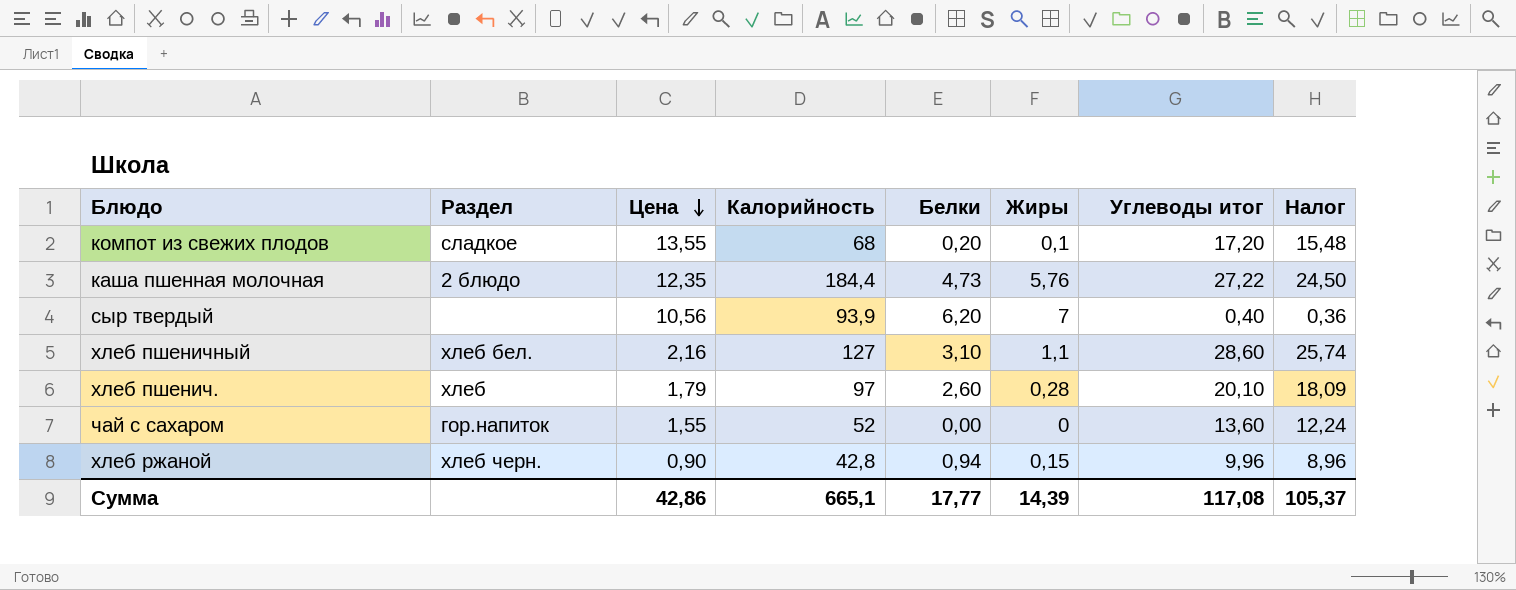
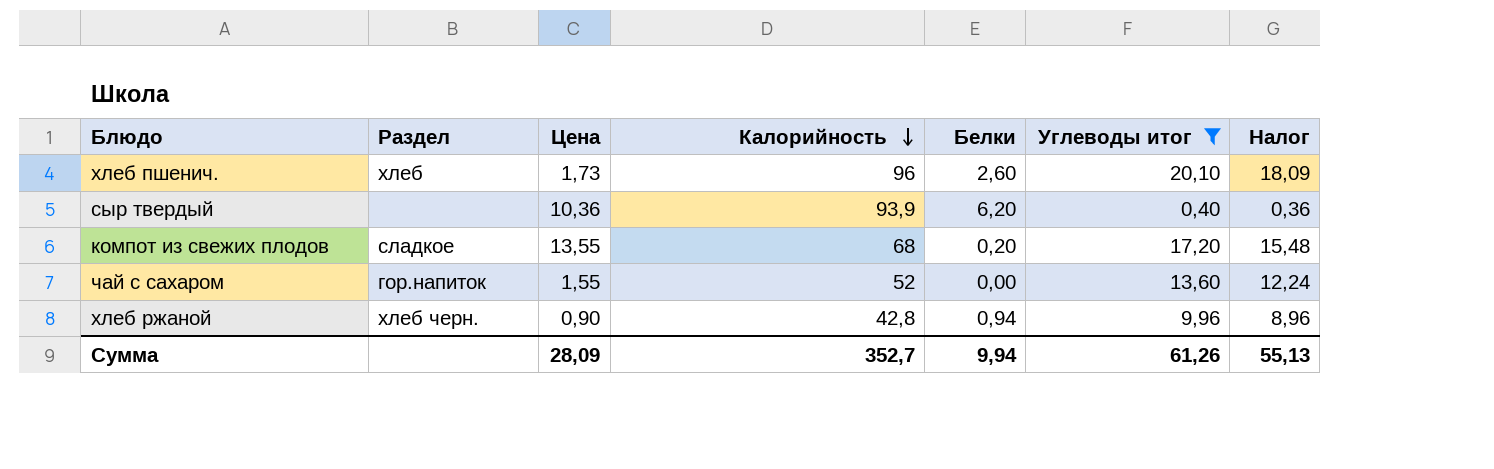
filter: none -> Углеводы итог <= 20,10
row order: Цена descending -> Калорийность descending
column Жиры | position: 6 -> none
хлеб пшенич. | Цена: 1,79 -> 1,73
хлеб пшенич. | Калорийность: 97 -> 96
сыр твердый | Цена: 10,56 -> 10,36
Сумма | Цена: 42,86 -> 28,09
Сумма | Калорийность: 665,1 -> 352,7
Сумма | Белки: 17,77 -> 9,94
Сумма | Углеводы итог: 117,08 -> 61,26
Сумма | Налог: 105,37 -> 55,13

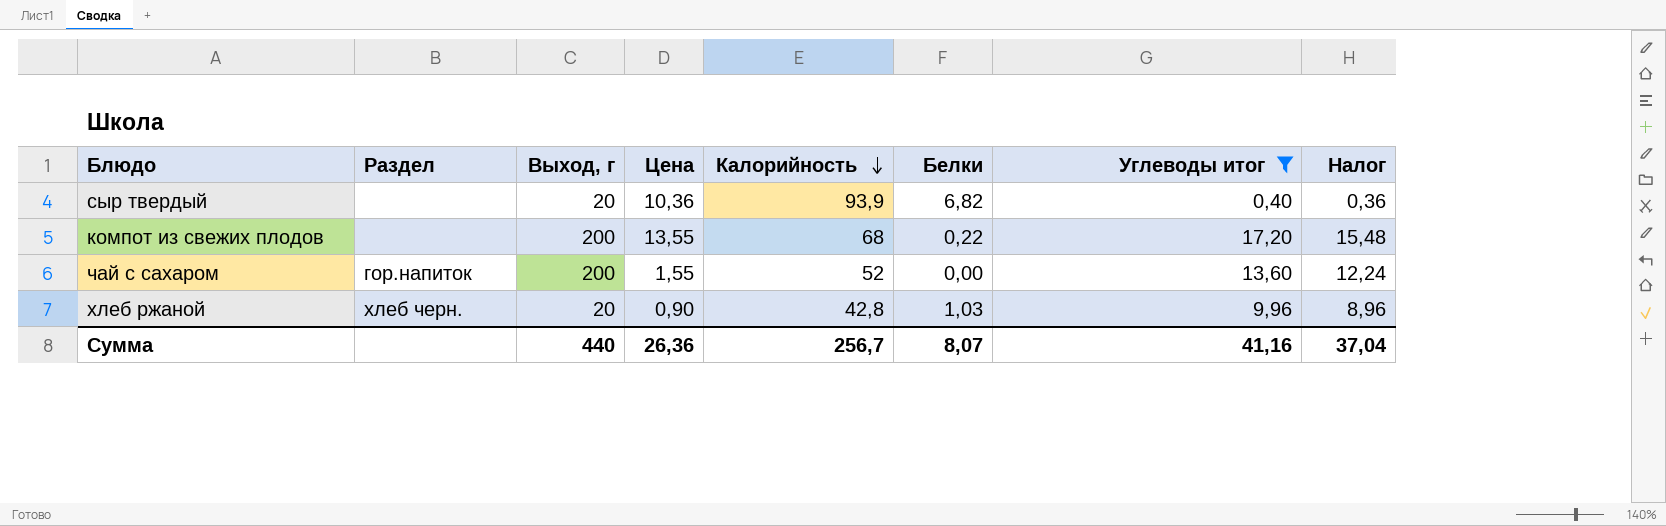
column Выход, г | position: none -> 3
row хлеб пшенич.: хлеб | 1,73 | 96 | 2,60 | 20,10 | 18,09 -> none
сыр твердый | Белки: 6,20 -> 6,82
компот из свежих плодов | Раздел: сладкое -> none
компот из свежих плодов | Белки: 0,20 -> 0,22
хлеб ржаной | Белки: 0,94 -> 1,03
Сумма | Цена: 28,09 -> 26,36
Сумма | Калорийность: 352,7 -> 256,7
Сумма | Белки: 9,94 -> 8,07
Сумма | Углеводы итог: 61,26 -> 41,16
Сумма | Налог: 55,13 -> 37,04

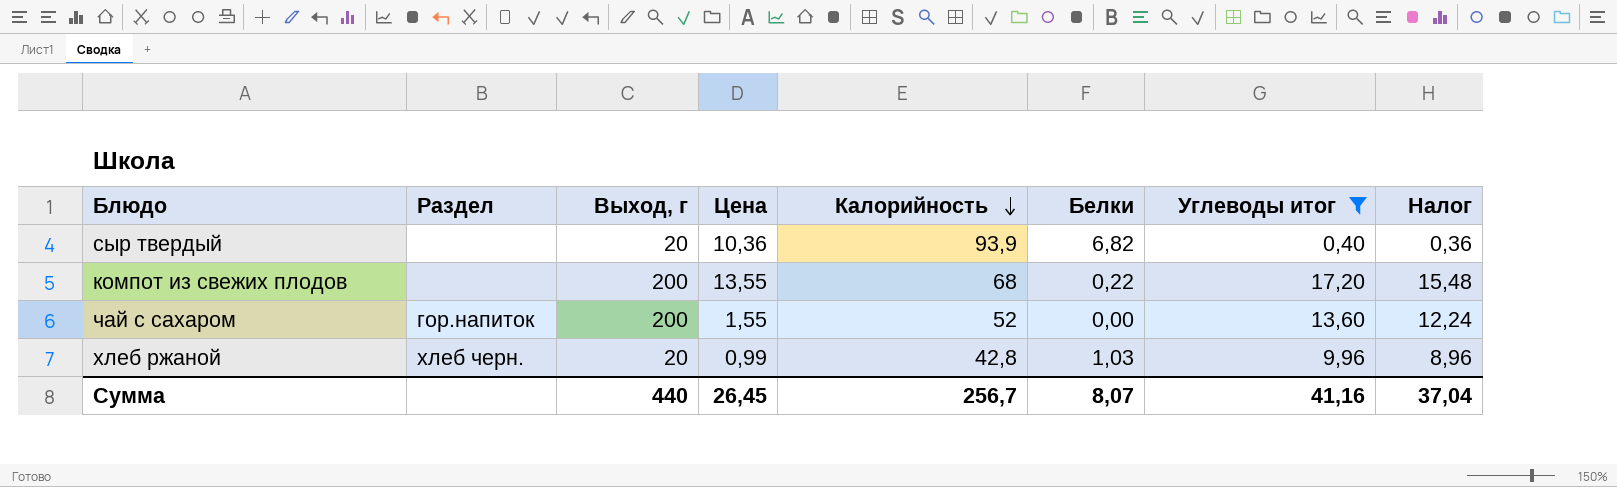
хлеб ржаной | Цена: 0,90 -> 0,99
Сумма | Цена: 26,36 -> 26,45

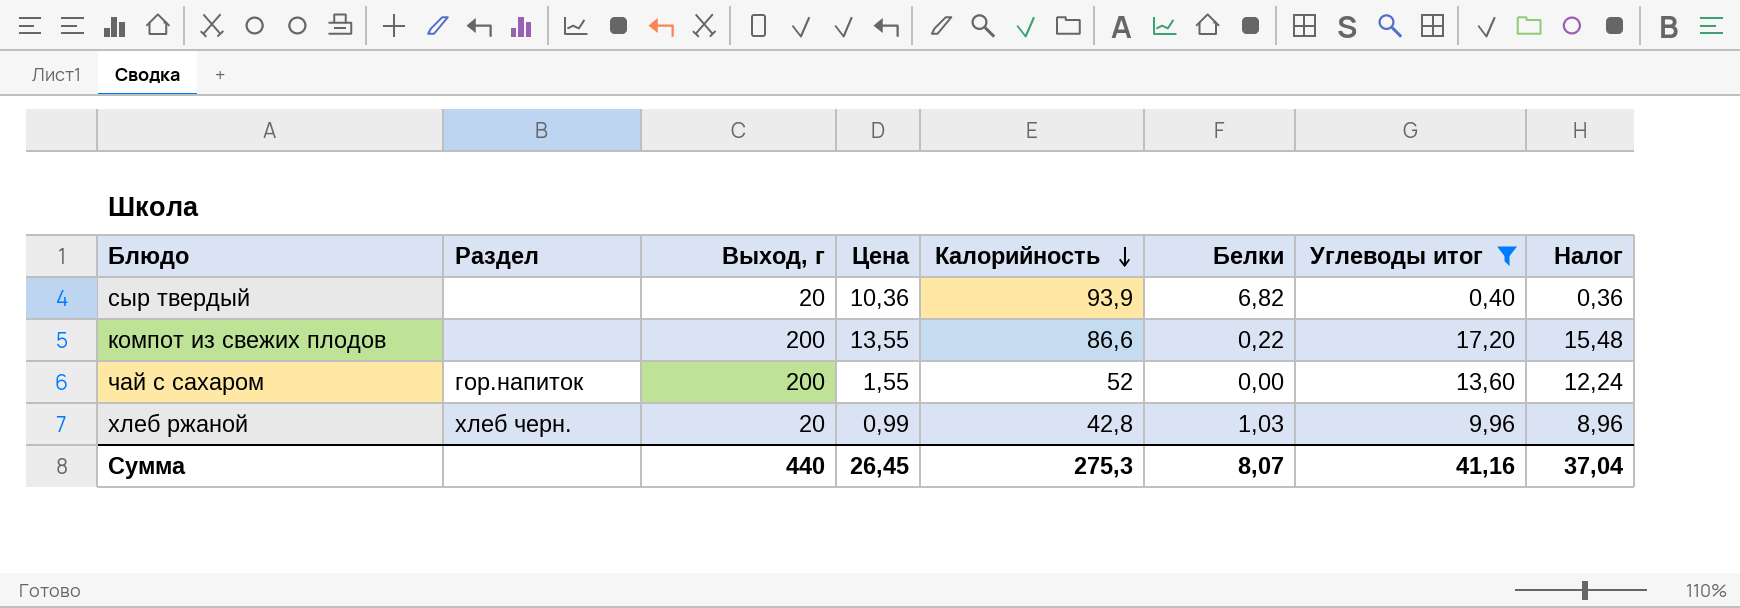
компот из свежих плодов | Калорийность: 68 -> 86,6
Сумма | Калорийность: 256,7 -> 275,3

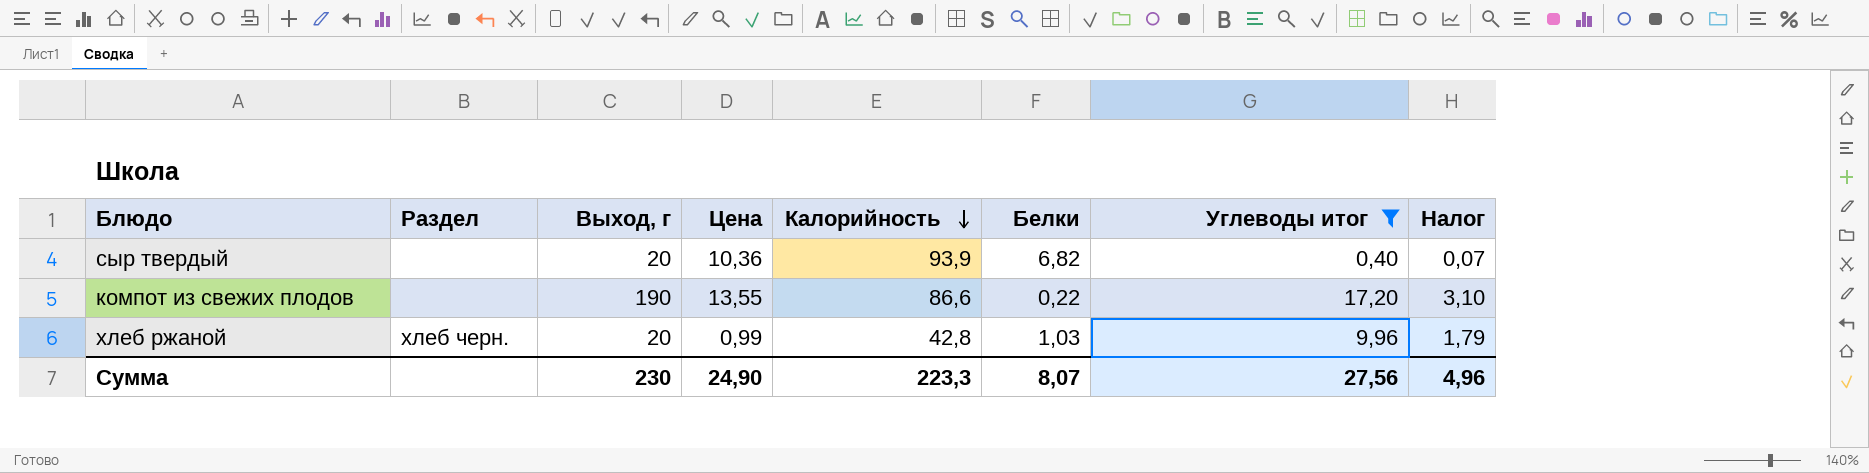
column Налог | formula: [Углеводы итог] * 0,9 -> [Углеводы итог] * 0,18
row чай с сахаром: гор.напиток | 200 | 1,55 | 52 | 0,00 | 13,60 | 12,24 -> none
компот из свежих плодов | Выход, г: 200 -> 190
Сумма | Выход, г: 440 -> 230
Сумма | Цена: 26,45 -> 24,90
Сумма | Калорийность: 275,3 -> 223,3
Сумма | Углеводы итог: 41,16 -> 27,56
Сумма | Налог: 37,04 -> 4,96

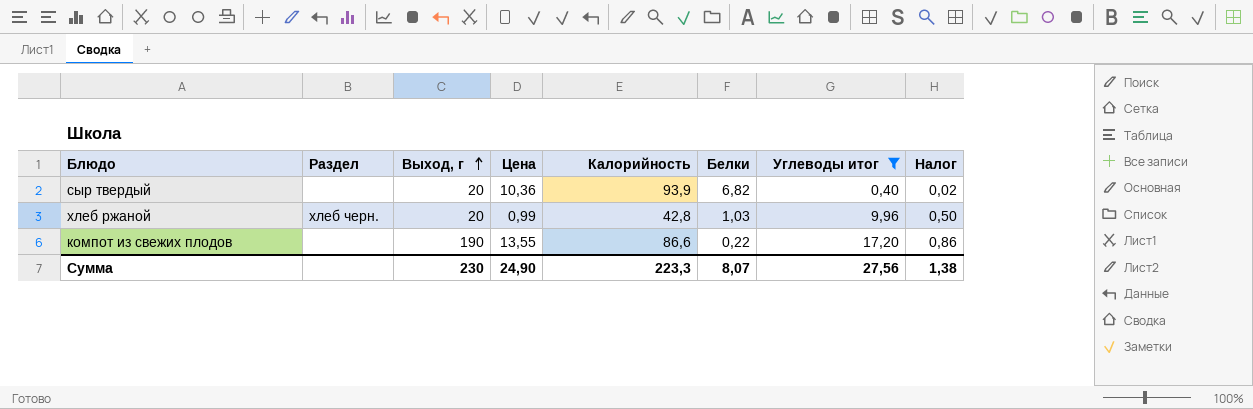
row order: Калорийность descending -> Выход, г ascending
column Налог | formula: [Углеводы итог] * 0,18 -> [Углеводы итог] * 0,05
Сумма | Налог: 4,96 -> 1,38

